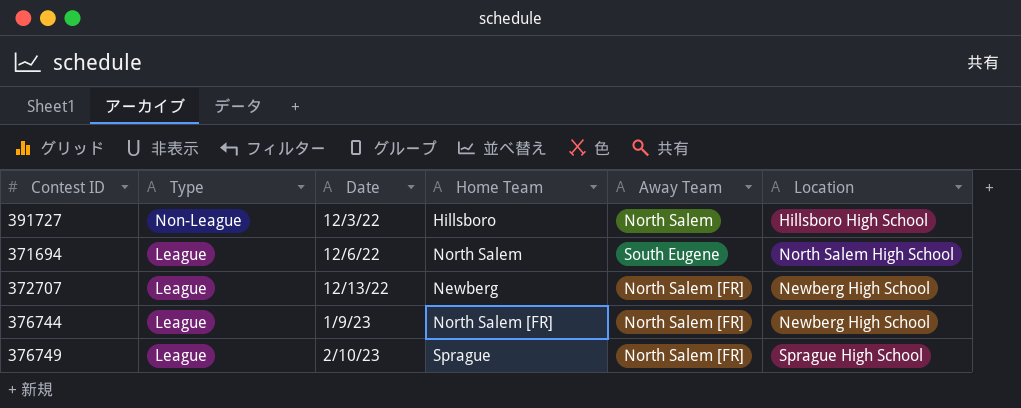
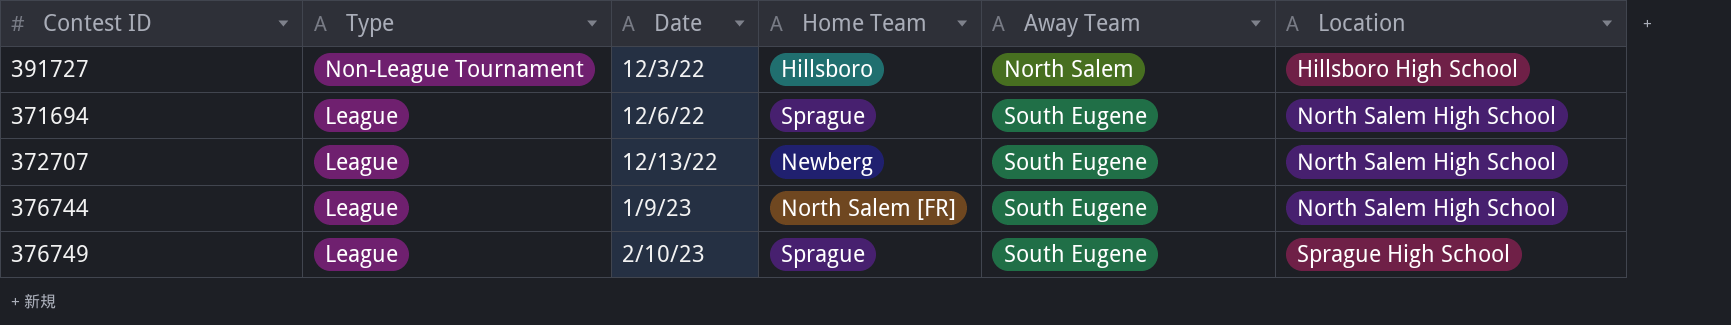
391727 | Type: Non-League -> Non-League Tournament
371694 | Home Team: North Salem -> Sprague
372707 | Away Team: North Salem [FR] -> South Eugene
372707 | Location: Newberg High School -> North Salem High School
376744 | Away Team: North Salem [FR] -> South Eugene
376744 | Location: Newberg High School -> North Salem High School
376749 | Away Team: North Salem [FR] -> South Eugene

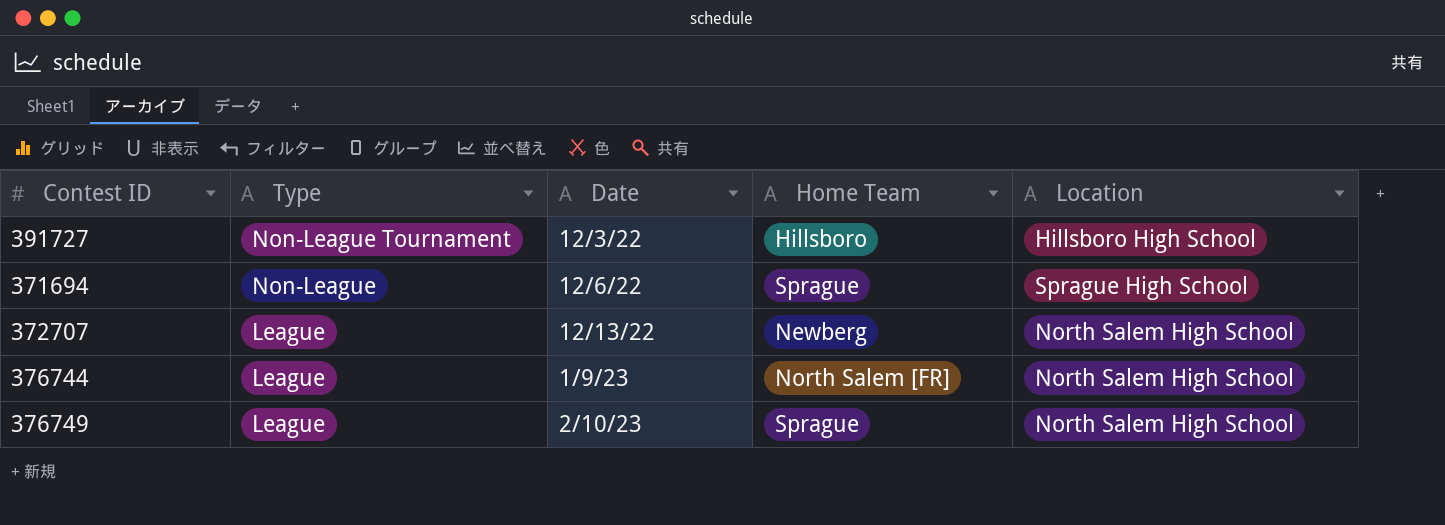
column Away Team | position: 5 -> none
371694 | Type: League -> Non-League
371694 | Location: North Salem High School -> Sprague High School
376749 | Location: Sprague High School -> North Salem High School

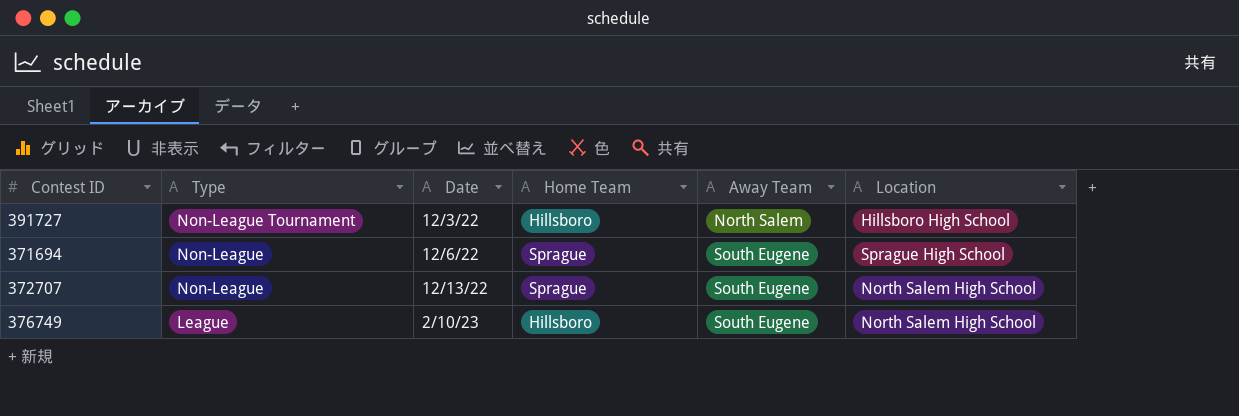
column Away Team | position: none -> 5
row 376744: League | 1/9/23 | North Salem [FR] | North Salem High School -> none
372707 | Type: League -> Non-League
372707 | Home Team: Newberg -> Sprague
376749 | Home Team: Sprague -> Hillsboro

